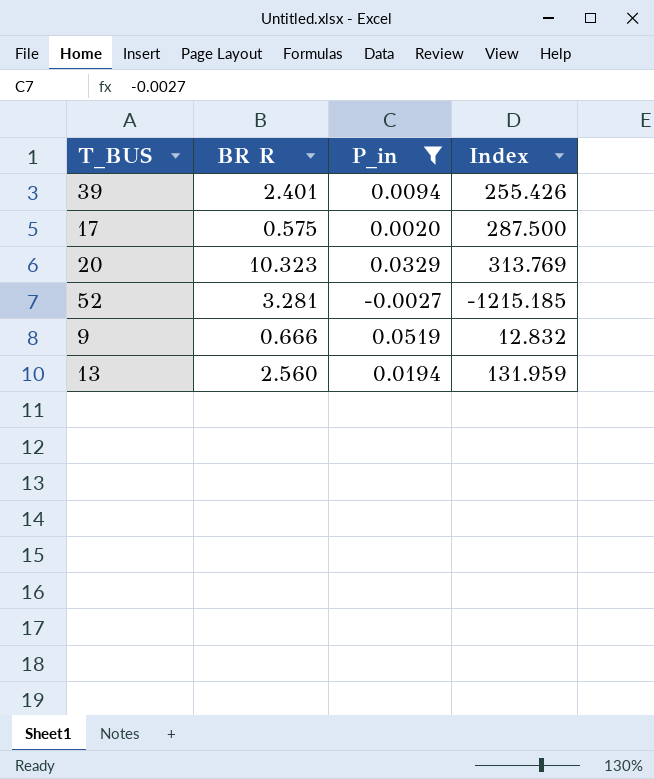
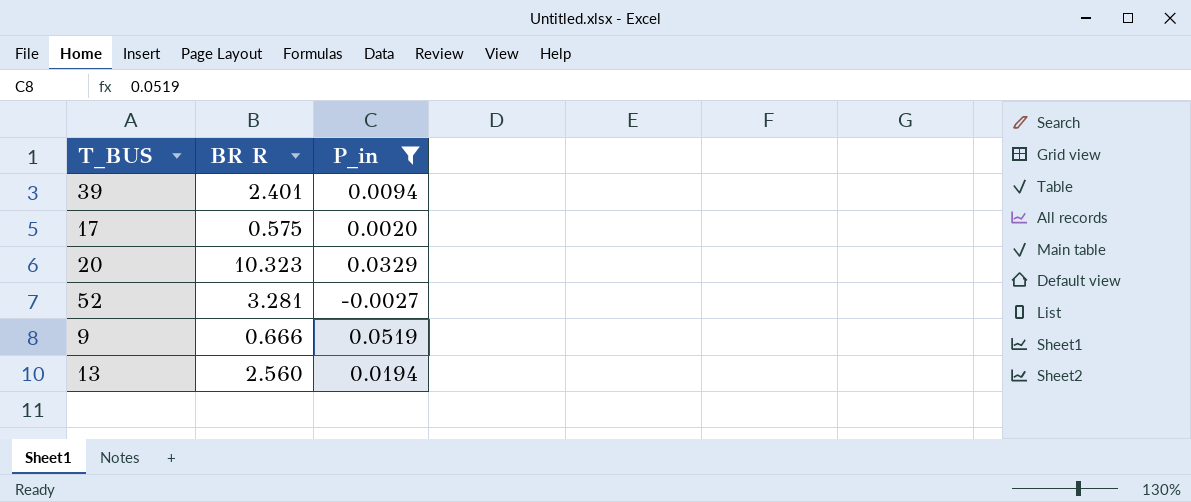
column Index | formula: [BR R] / [P_in] -> none

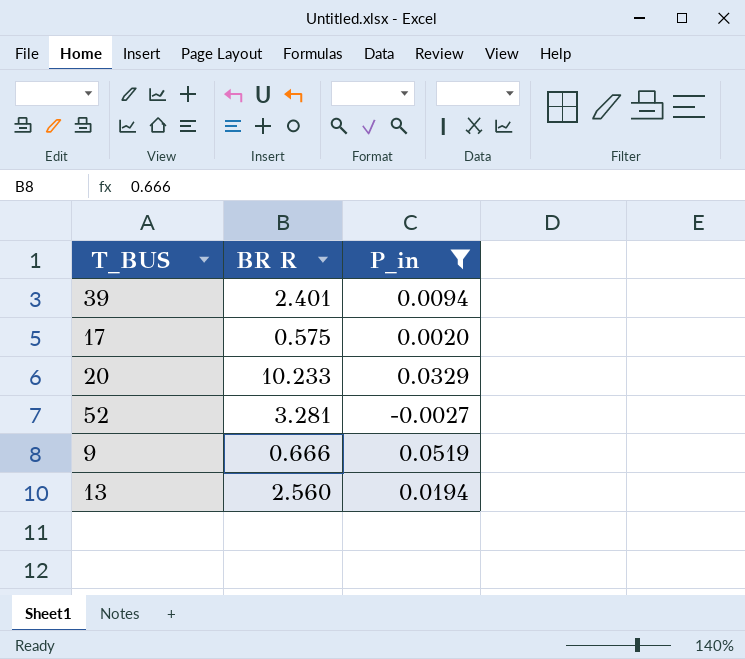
20 | BR R: 10.323 -> 10.233

